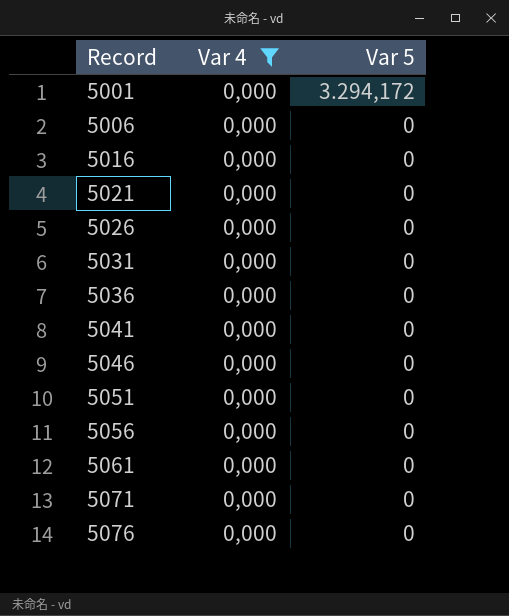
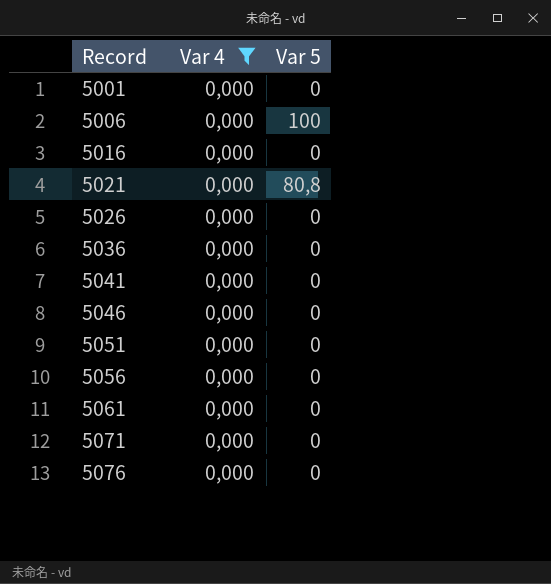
row 5031: 0,000 | 0 -> none
5001 | Var 5: 3.294,172 -> 0
5006 | Var 5: 0 -> 100
5021 | Var 5: 0 -> 80,8

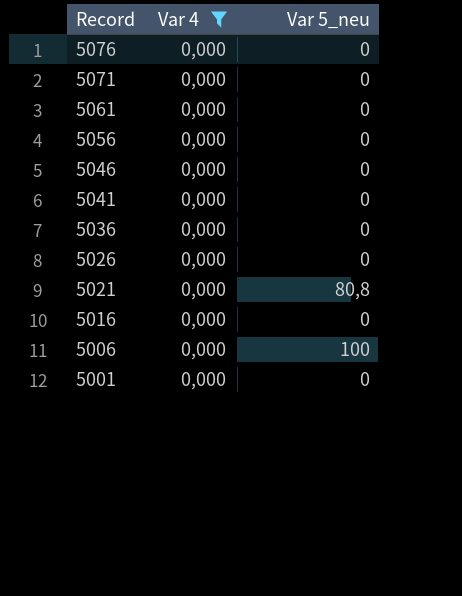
row order: Record ascending -> Record descending
column name: Var 5 -> Var 5_neu
row 5051: 0,000 | 0 -> none

